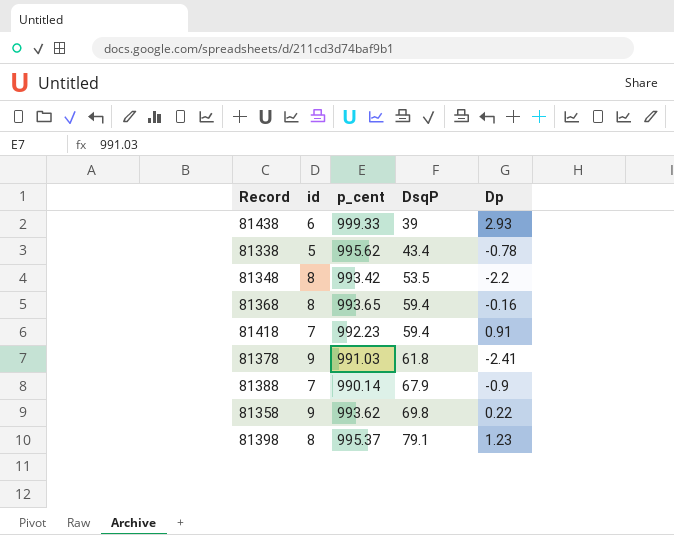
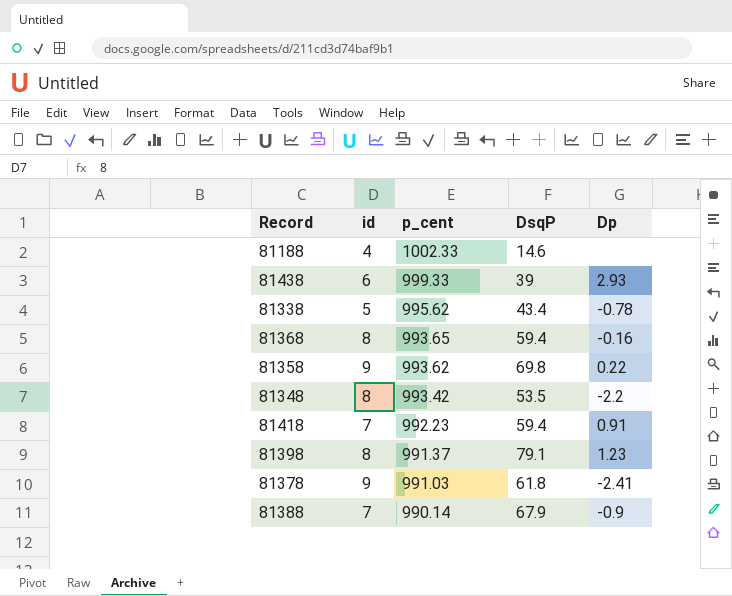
row order: DsqP ascending -> p_cent descending
row 81188: none -> 4 | 1002.33 | 14.6 | none
81398 | p_cent: 995.37 -> 991.37

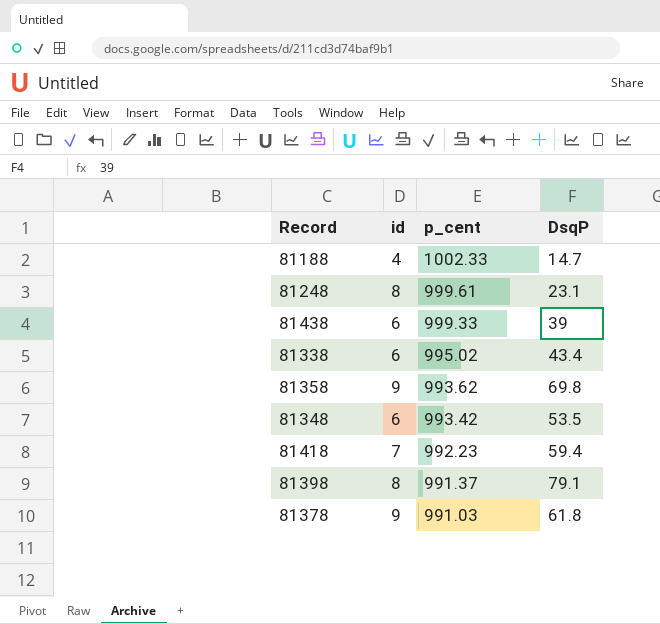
column Dp | position: 5 -> none
row 81368: 8 | 993.65 | 59.4 | -0.16 -> none
row 81388: 7 | 990.14 | 67.9 | -0.9 -> none
81188 | DsqP: 14.6 -> 14.7
row 81248: none -> 8 | 999.61 | 23.1
81338 | id: 5 -> 6
81338 | p_cent: 995.62 -> 995.02
81348 | id: 8 -> 6

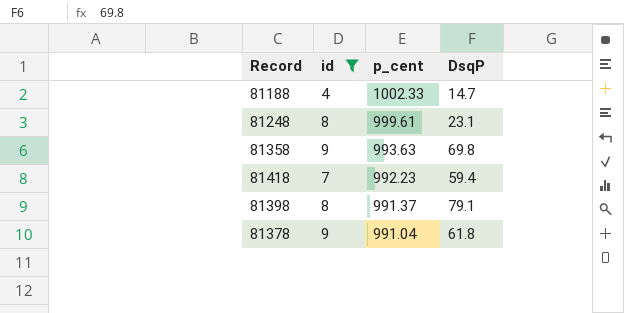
filter: none -> id != 6
81358 | p_cent: 993.62 -> 993.63
81378 | p_cent: 991.03 -> 991.04

